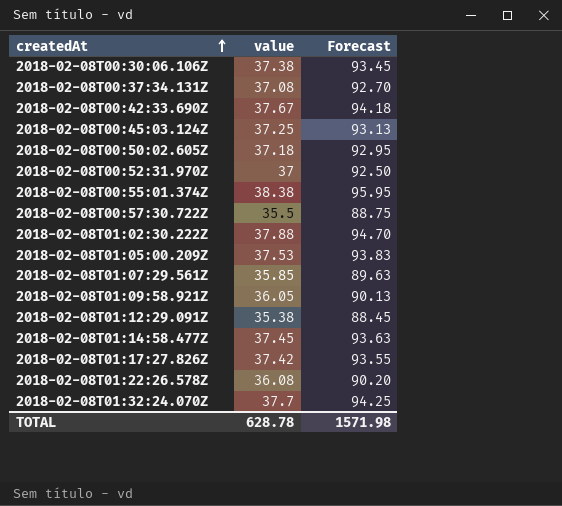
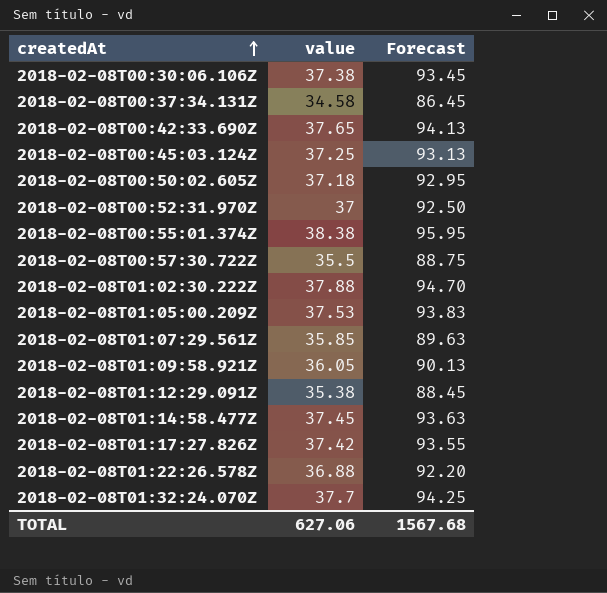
2018-02-08T00:37:34.131Z | value: 37.08 -> 34.58
2018-02-08T00:37:34.131Z | Forecast: 92.70 -> 86.45
2018-02-08T00:42:33.690Z | value: 37.67 -> 37.65
2018-02-08T00:42:33.690Z | Forecast: 94.18 -> 94.13
2018-02-08T01:22:26.578Z | value: 36.08 -> 36.88
2018-02-08T01:22:26.578Z | Forecast: 90.20 -> 92.20
TOTAL | value: 628.78 -> 627.06
TOTAL | Forecast: 1571.98 -> 1567.68

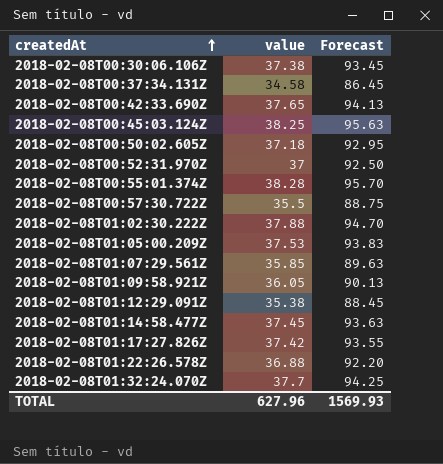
2018-02-08T00:45:03.124Z | value: 37.25 -> 38.25
2018-02-08T00:45:03.124Z | Forecast: 93.13 -> 95.63
2018-02-08T00:55:01.374Z | value: 38.38 -> 38.28
2018-02-08T00:55:01.374Z | Forecast: 95.95 -> 95.70
TOTAL | value: 627.06 -> 627.96
TOTAL | Forecast: 1567.68 -> 1569.93

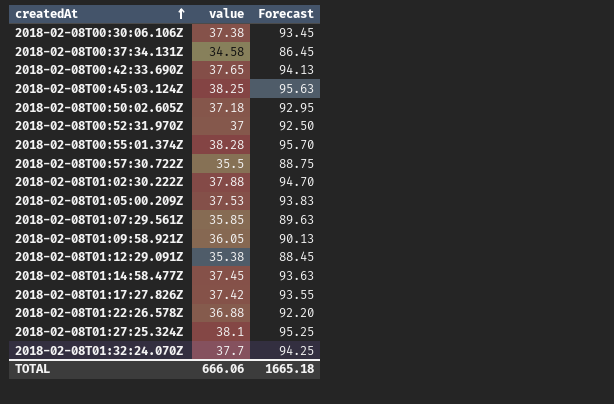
row 2018-02-08T01:27:25.324Z: none -> 38.1 | 95.25
TOTAL | value: 627.96 -> 666.06
TOTAL | Forecast: 1569.93 -> 1665.18

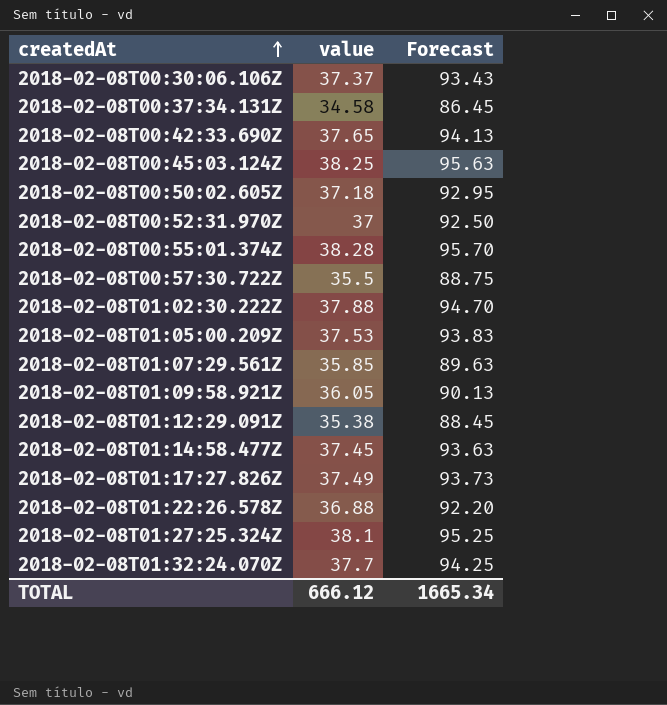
2018-02-08T00:30:06.106Z | value: 37.38 -> 37.37
2018-02-08T00:30:06.106Z | Forecast: 93.45 -> 93.43
2018-02-08T01:17:27.826Z | value: 37.42 -> 37.49
2018-02-08T01:17:27.826Z | Forecast: 93.55 -> 93.73
TOTAL | value: 666.06 -> 666.12
TOTAL | Forecast: 1665.18 -> 1665.34

